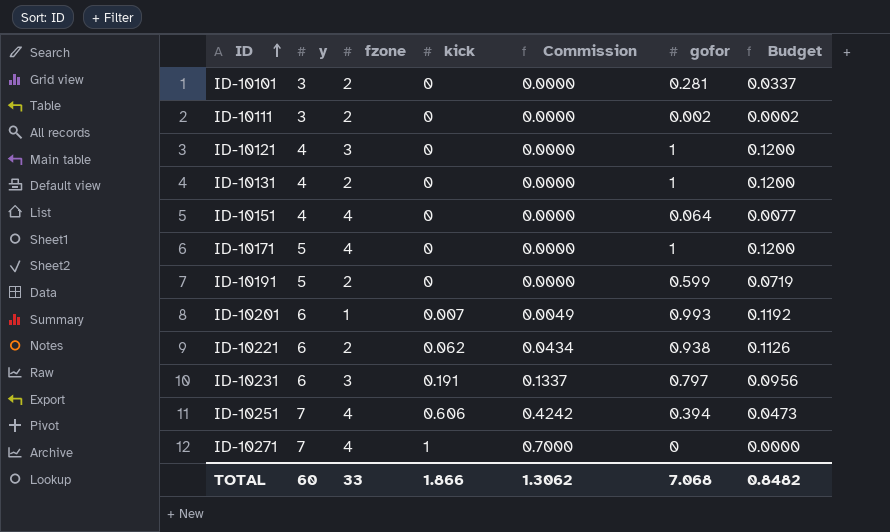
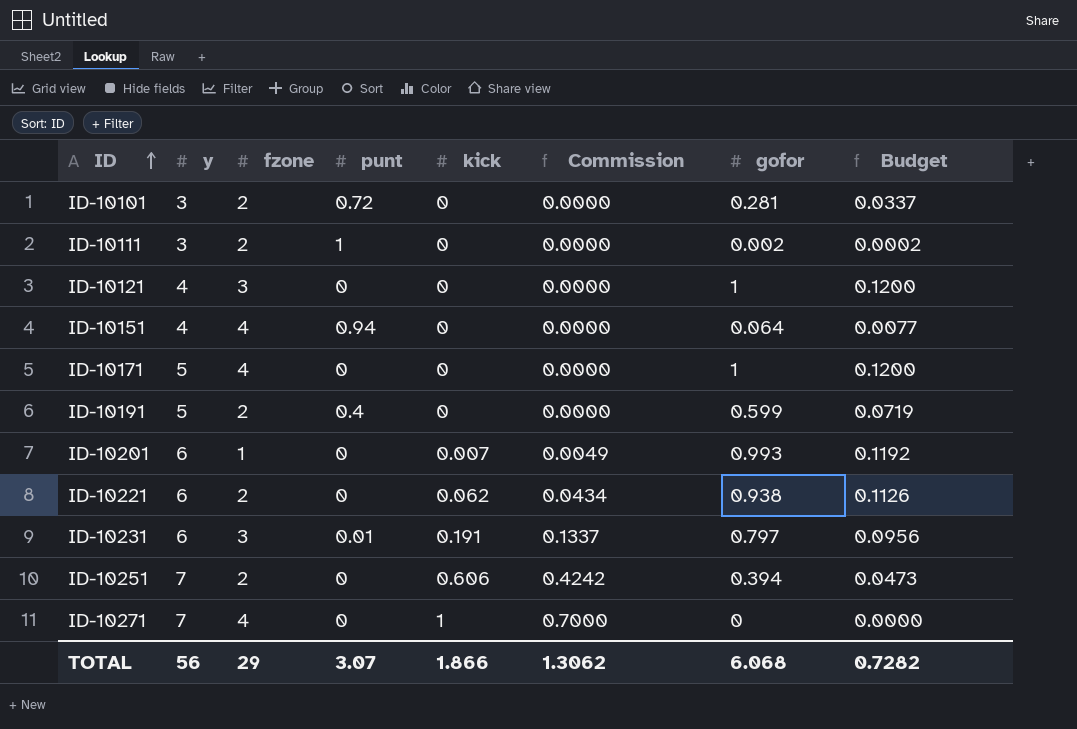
column punt | position: none -> 4
row ID-10131: 4 | 2 | 0 | 0.0000 | 1 | 0.1200 -> none
ID-10251 | fzone: 4 -> 2
TOTAL | y: 60 -> 56
TOTAL | fzone: 33 -> 29
TOTAL | gofor: 7.068 -> 6.068
TOTAL | Budget: 0.8482 -> 0.7282

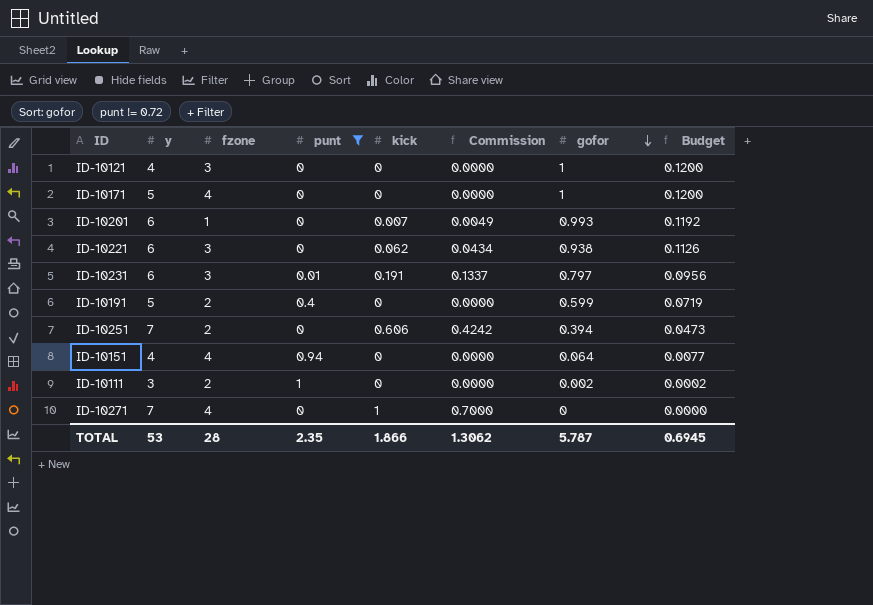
filter: none -> punt != 0.72
row order: ID ascending -> gofor descending
ID-10221 | fzone: 2 -> 3
TOTAL | y: 56 -> 53
TOTAL | fzone: 29 -> 28
TOTAL | punt: 3.07 -> 2.35
TOTAL | gofor: 6.068 -> 5.787
TOTAL | Budget: 0.7282 -> 0.6945

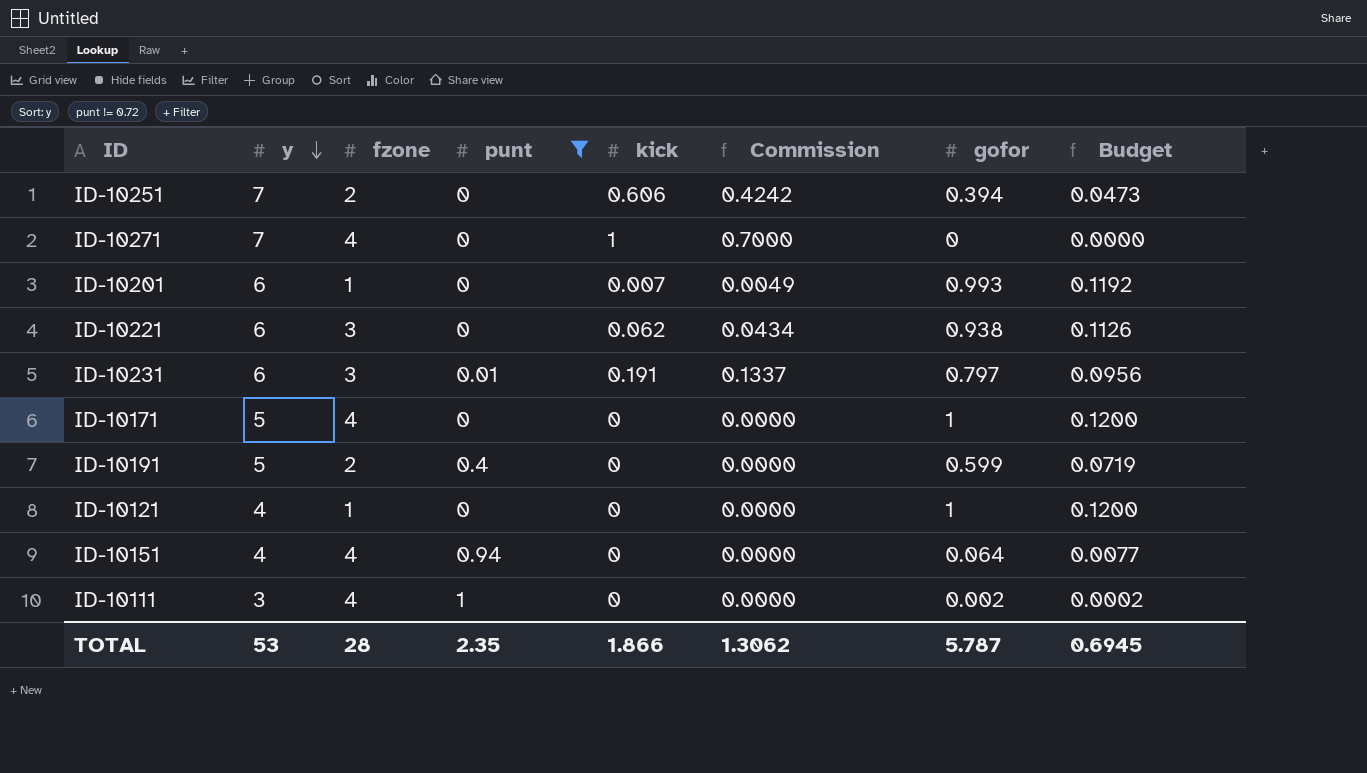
row order: gofor descending -> y descending
ID-10121 | fzone: 3 -> 1
ID-10111 | fzone: 2 -> 4

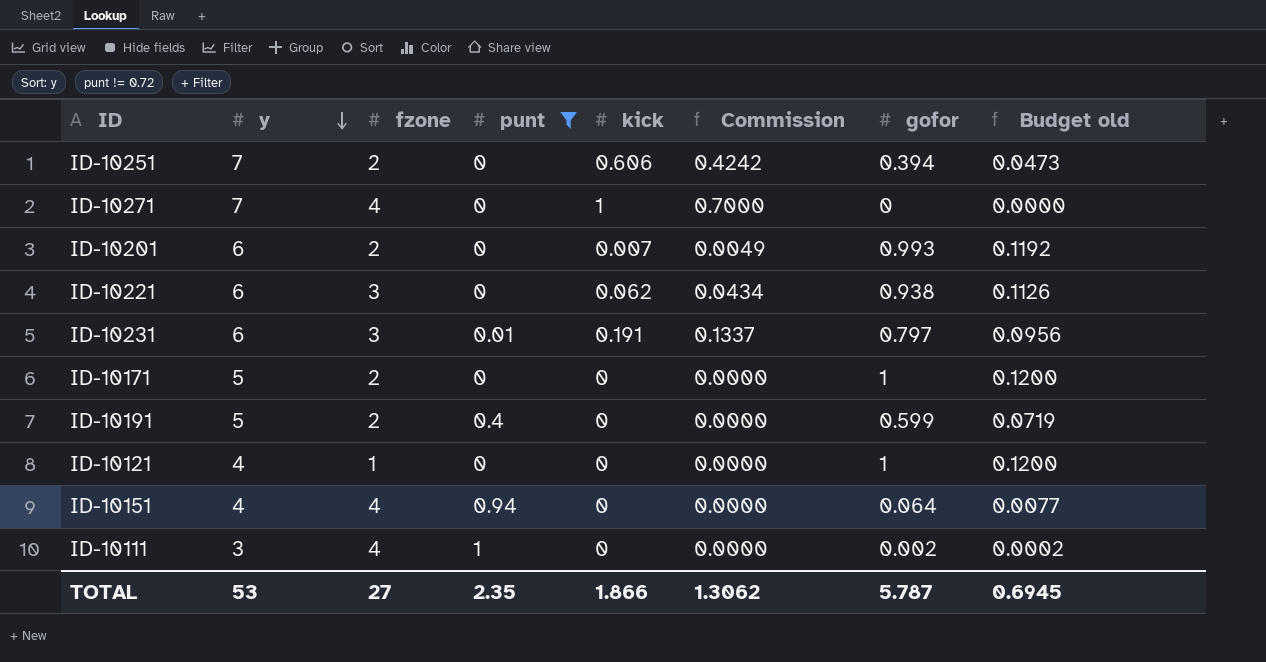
column name: Budget -> Budget old
ID-10201 | fzone: 1 -> 2
ID-10171 | fzone: 4 -> 2
TOTAL | fzone: 28 -> 27

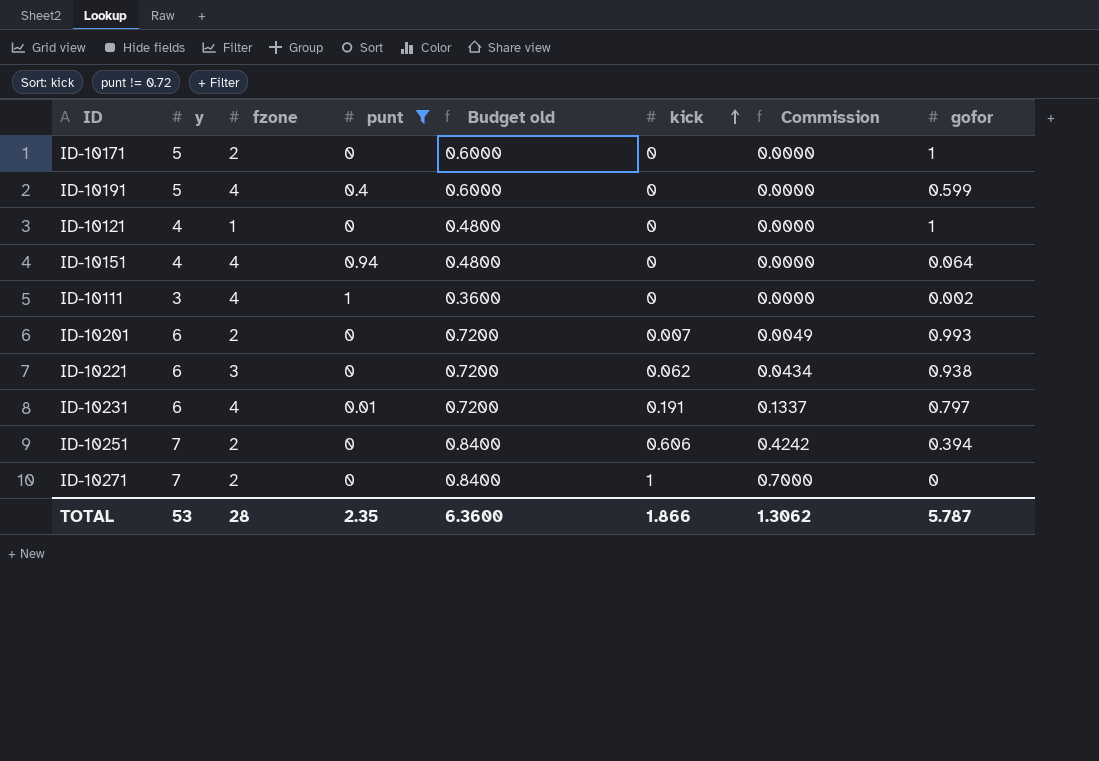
row order: y descending -> kick ascending
column Budget old | formula: [gofor] * 0.12 -> [y] * 0.12
column Budget old | position: 8 -> 5
ID-10191 | fzone: 2 -> 4
ID-10231 | fzone: 3 -> 4
ID-10271 | fzone: 4 -> 2
TOTAL | fzone: 27 -> 28
TOTAL | Budget old: 0.6945 -> 6.3600

